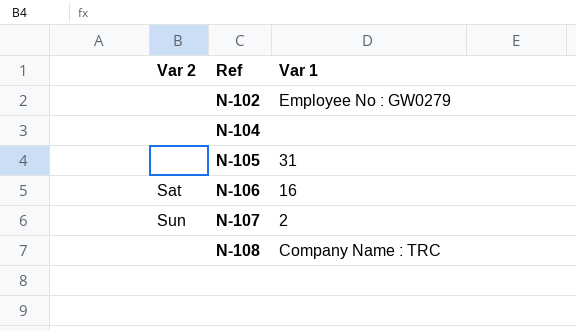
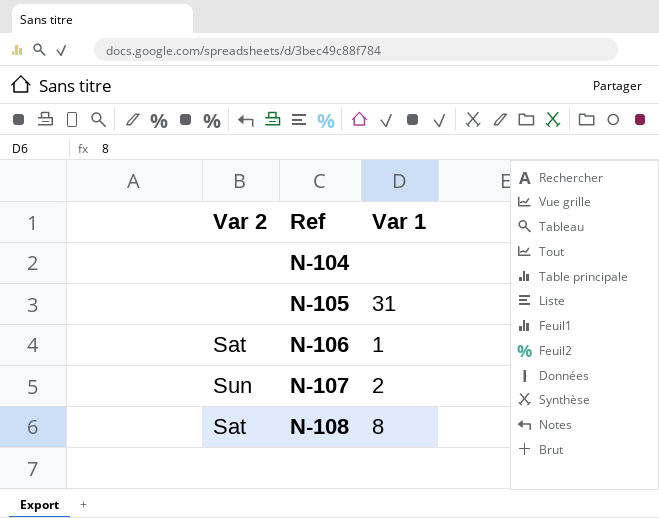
row N-102: none | Employee No : GW0279 -> none
N-106 | Var 1: 16 -> 1
N-108 | Var 2: none -> Sat
N-108 | Var 1: Company Name : TRC -> 8

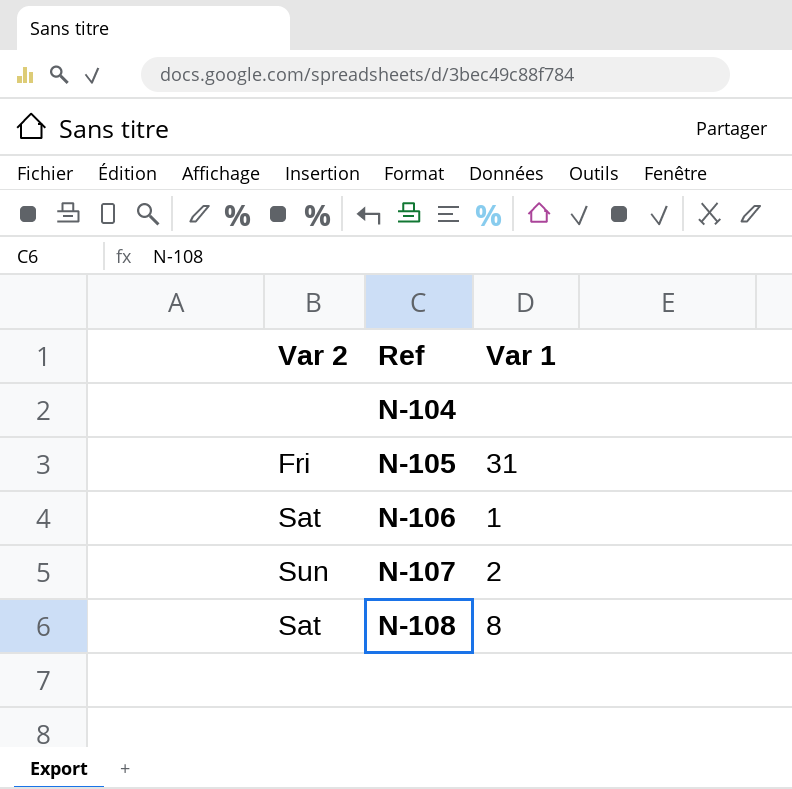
N-105 | Var 2: none -> Fri

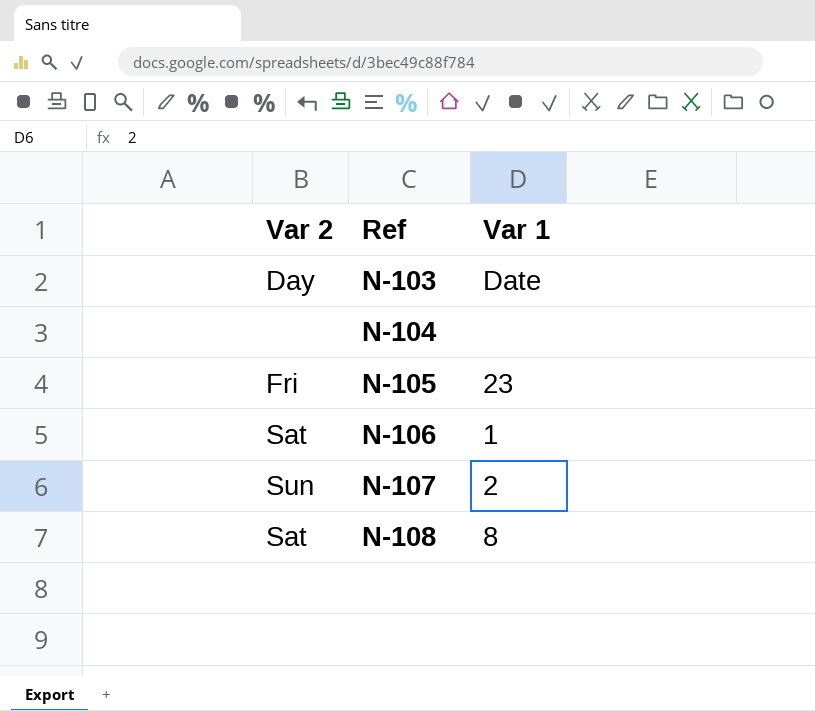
row N-103: none -> Day | Date
N-105 | Var 1: 31 -> 23

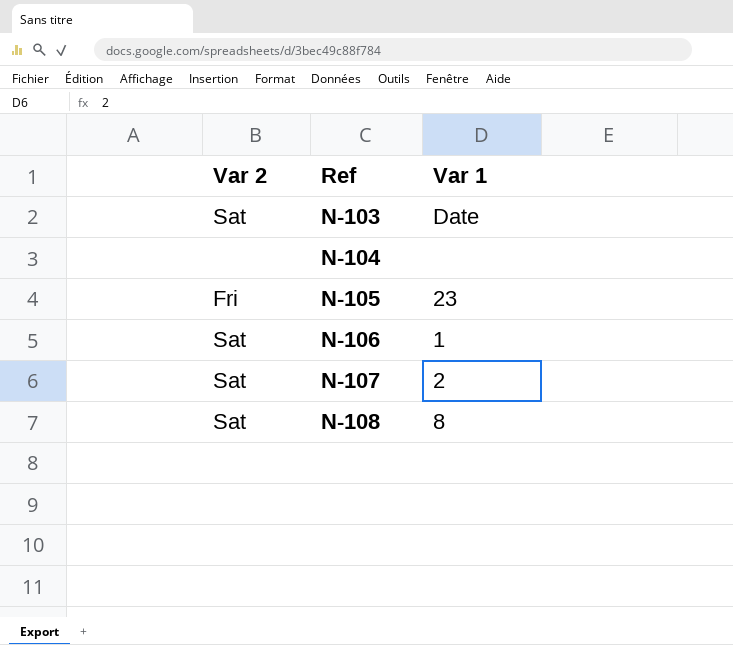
N-103 | Var 2: Day -> Sat
N-107 | Var 2: Sun -> Sat

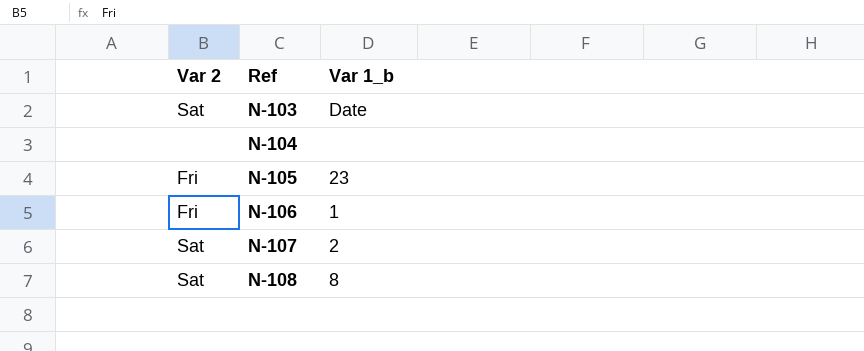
column name: Var 1 -> Var 1_b
N-106 | Var 2: Sat -> Fri

